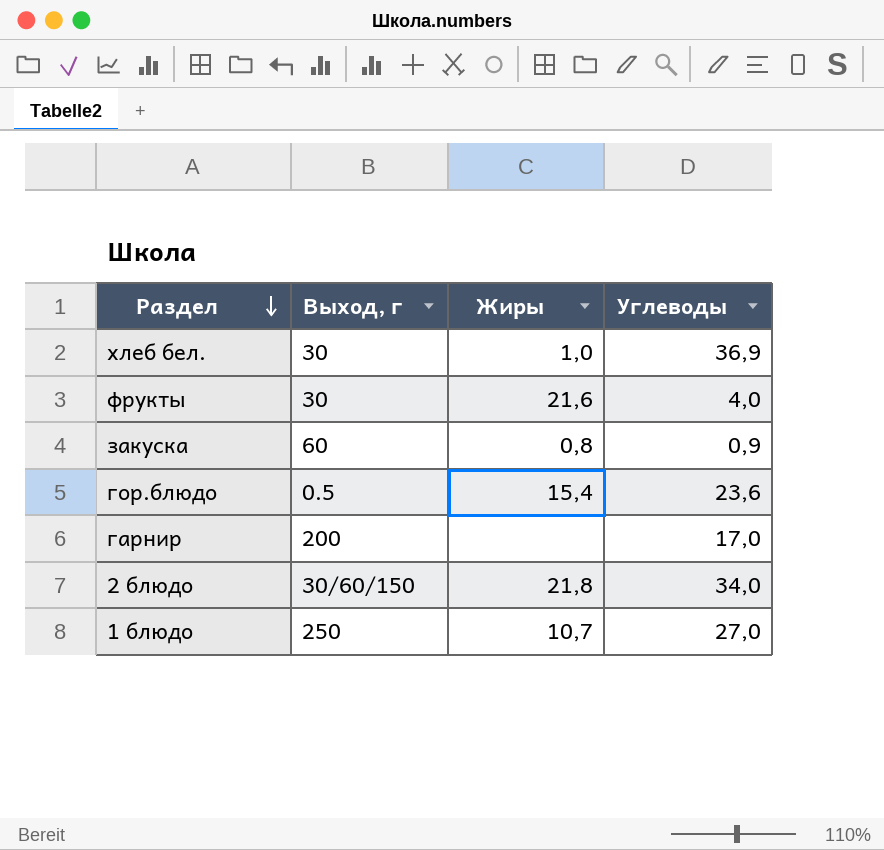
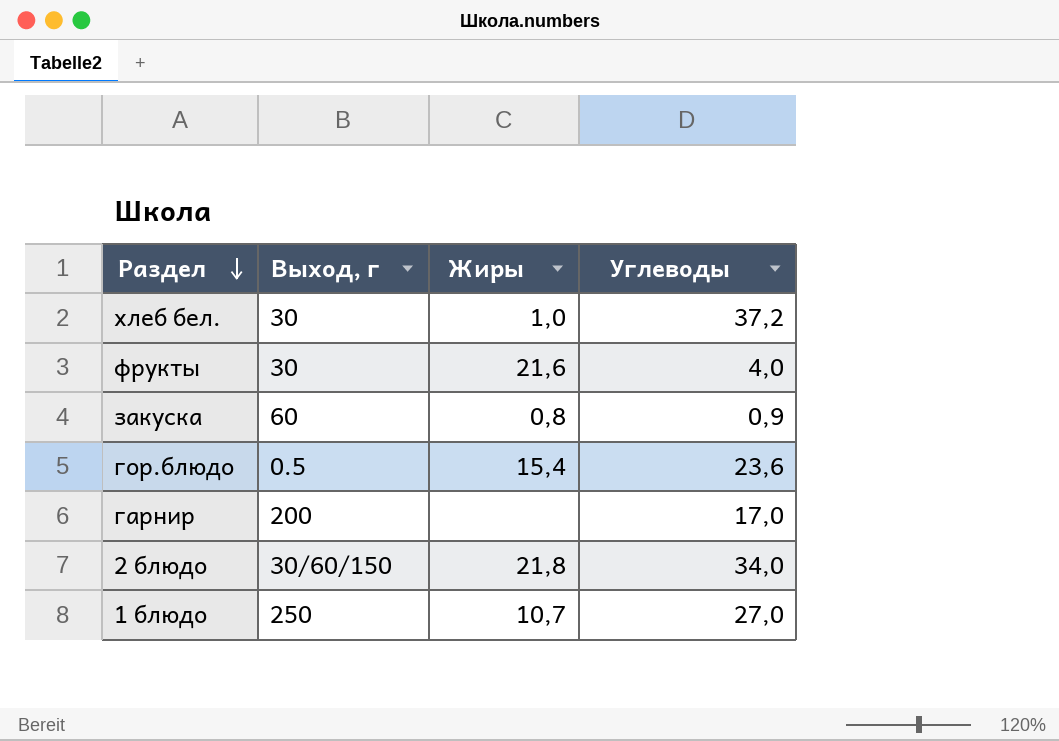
хлеб бел. | Углеводы: 36,9 -> 37,2

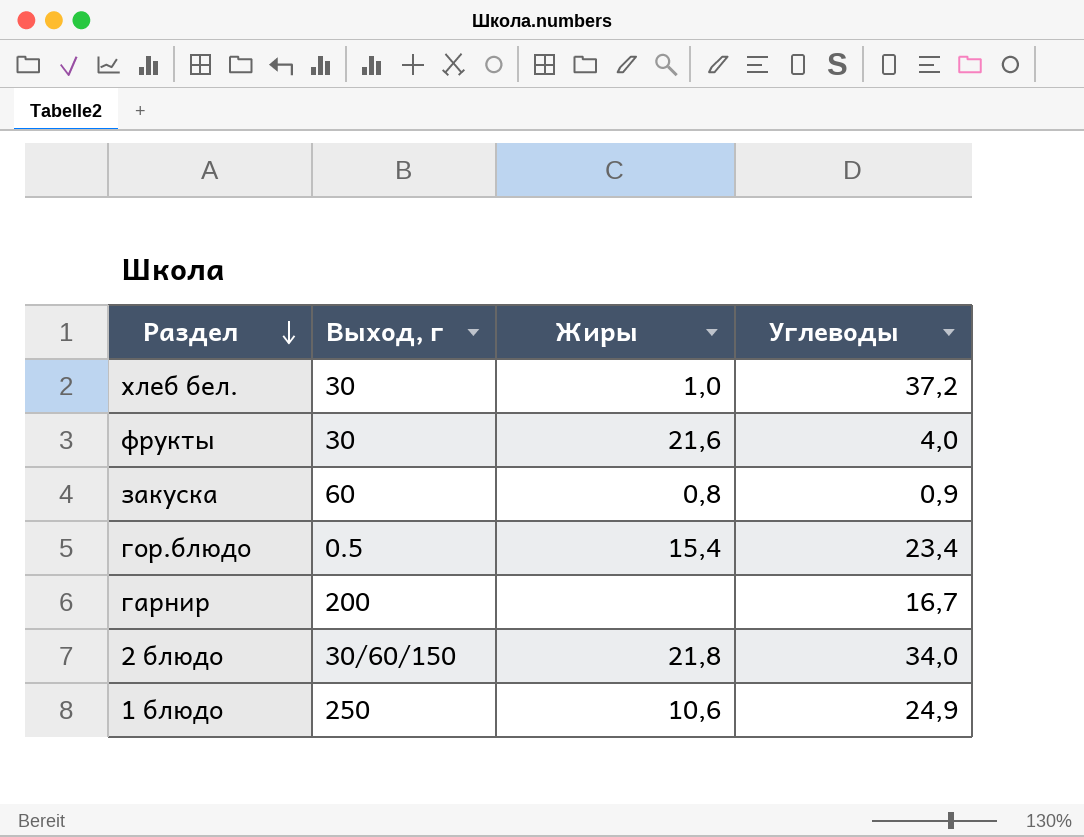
гор.блюдо | Углеводы: 23,6 -> 23,4
гарнир | Углеводы: 17,0 -> 16,7
1 блюдо | Жиры: 10,7 -> 10,6
1 блюдо | Углеводы: 27,0 -> 24,9

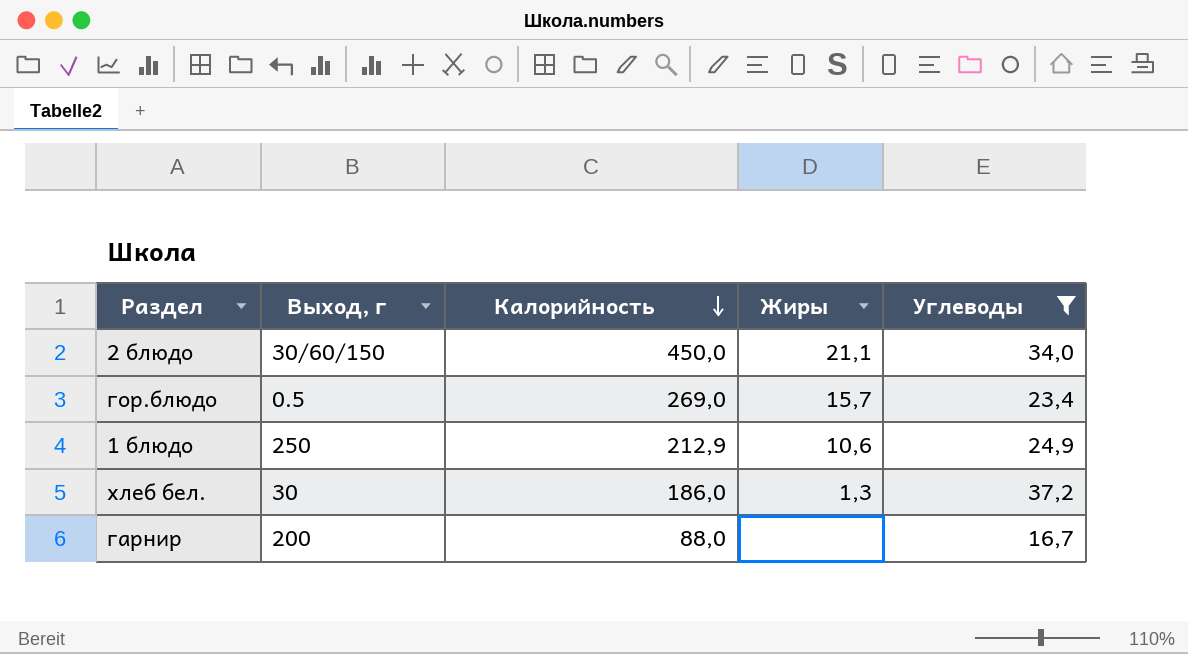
filter: none -> Углеводы >= 16,7
row order: Раздел descending -> Калорийность descending
column Калорийность | position: none -> 3
2 блюдо | Жиры: 21,8 -> 21,1
гор.блюдо | Жиры: 15,4 -> 15,7
хлеб бел. | Жиры: 1,0 -> 1,3

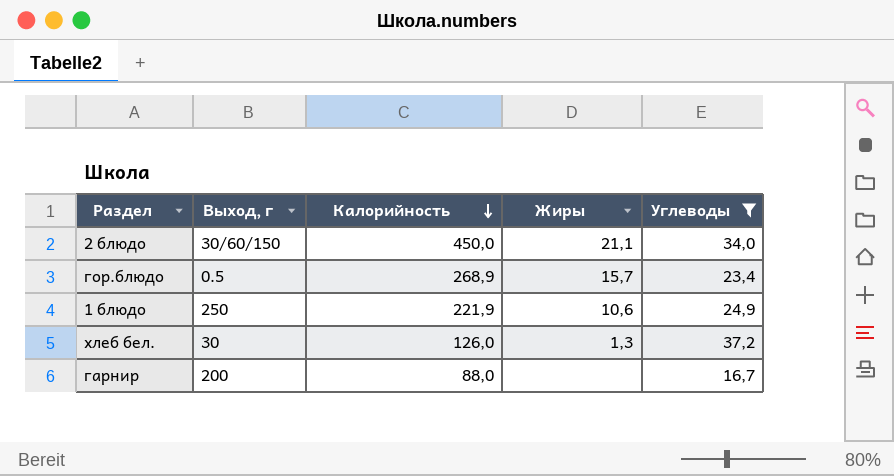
гор.блюдо | Калорийность: 269,0 -> 268,9
1 блюдо | Калорийность: 212,9 -> 221,9
хлеб бел. | Калорийность: 186,0 -> 126,0

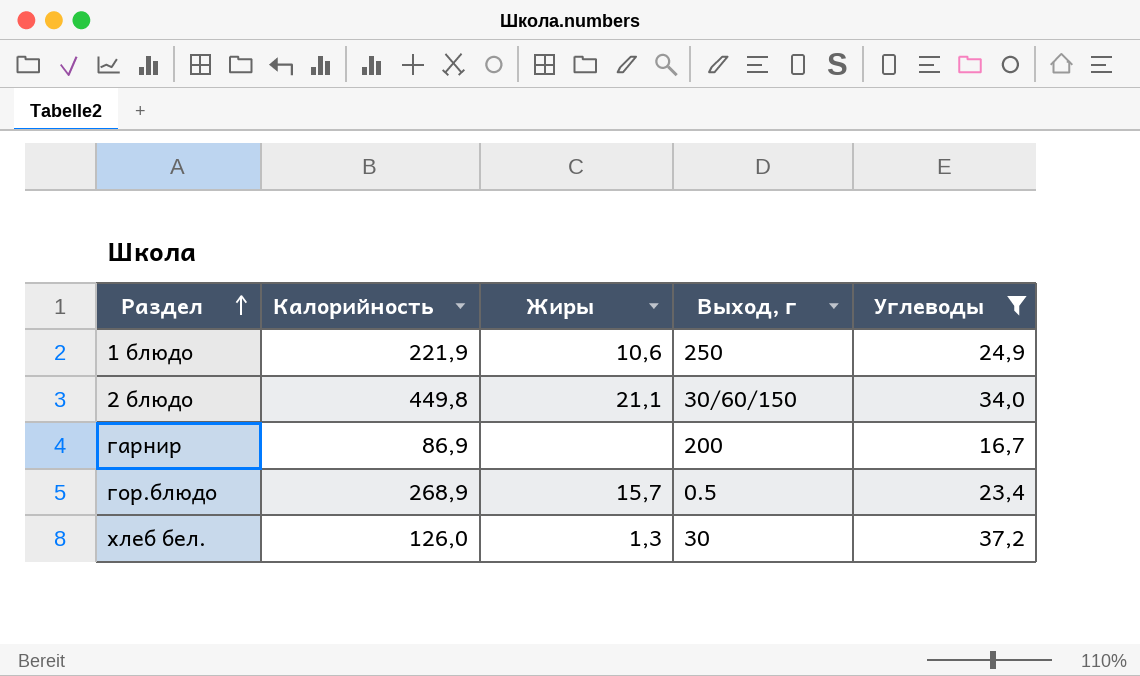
row order: Калорийность descending -> Раздел ascending
column Выход, г | position: 2 -> 4
2 блюдо | Калорийность: 450,0 -> 449,8
гарнир | Калорийность: 88,0 -> 86,9

